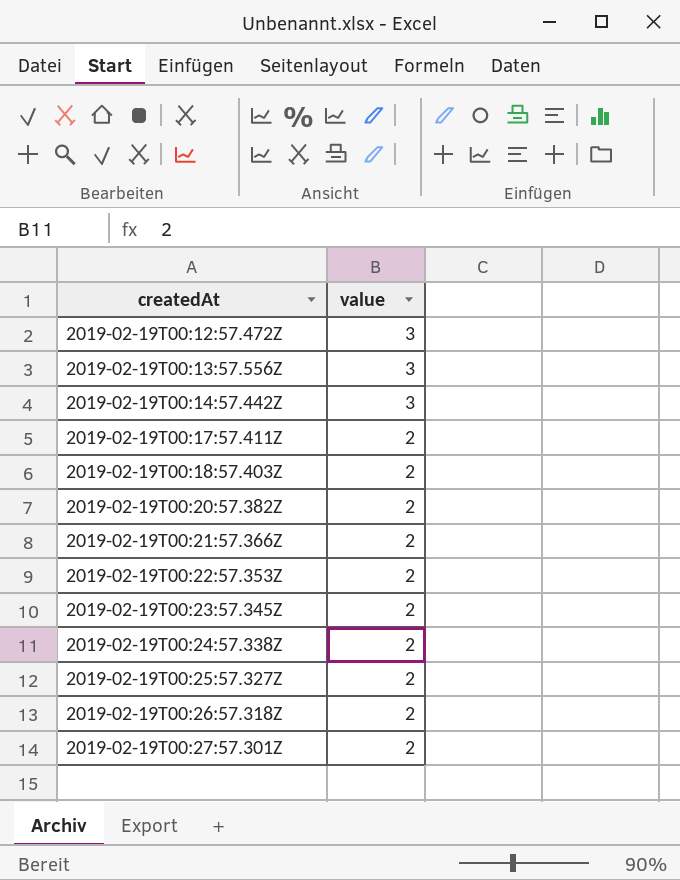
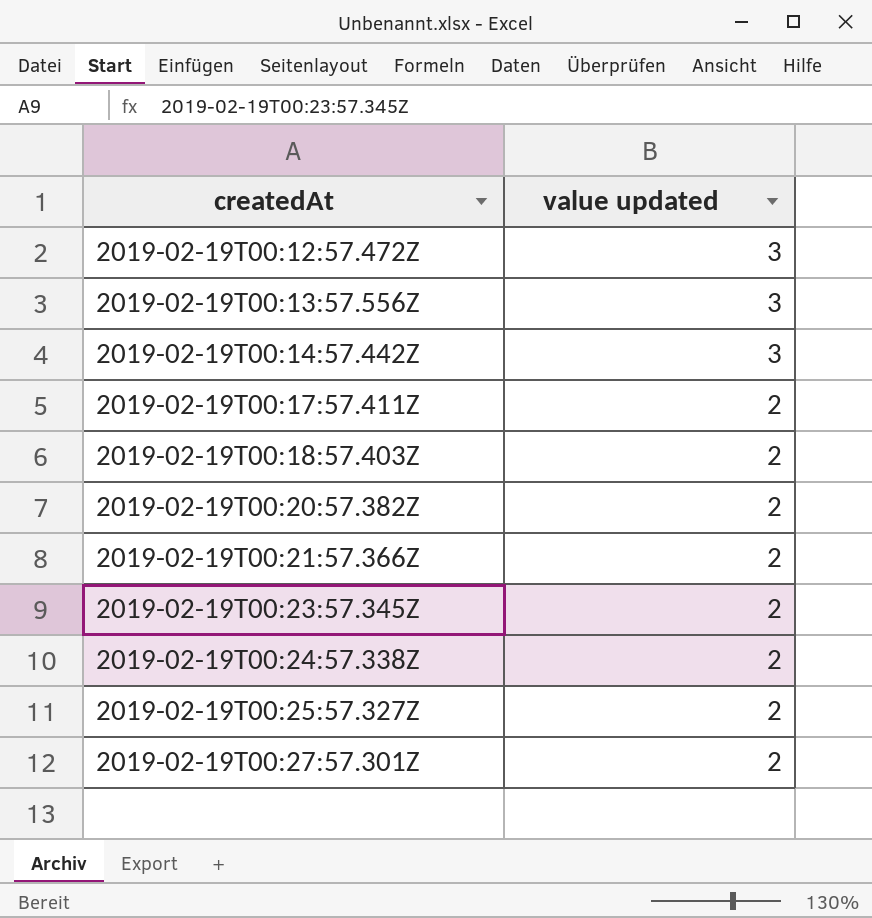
column name: value -> value updated
row 2019-02-19T00:22:57.353Z: 2 -> none
row 2019-02-19T00:26:57.318Z: 2 -> none

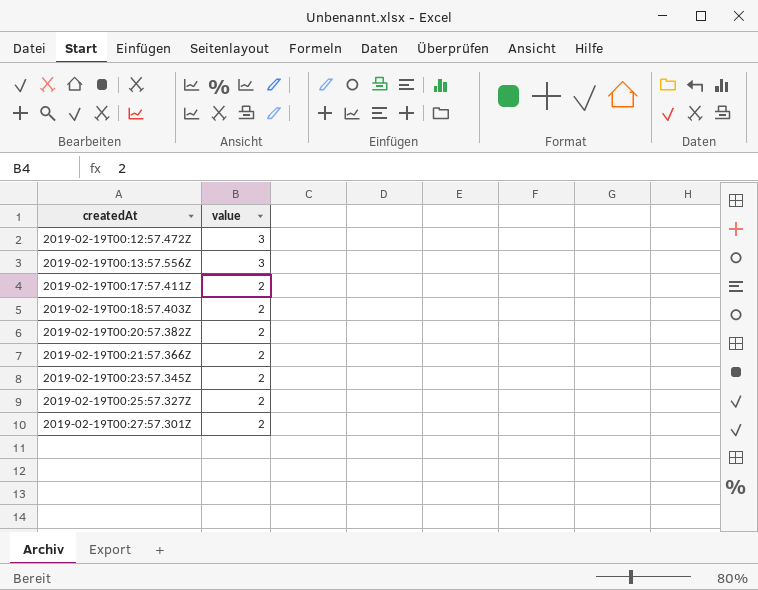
column name: value updated -> value
row 2019-02-19T00:14:57.442Z: 3 -> none
row 2019-02-19T00:24:57.338Z: 2 -> none

